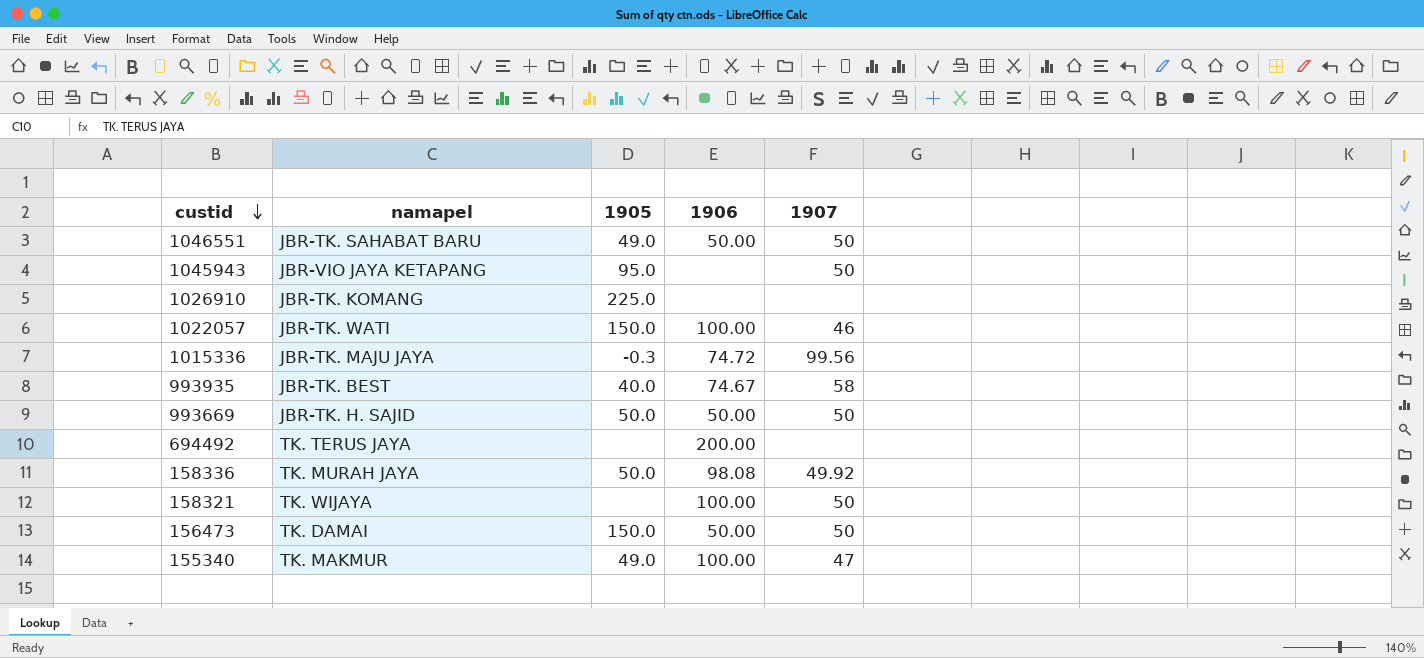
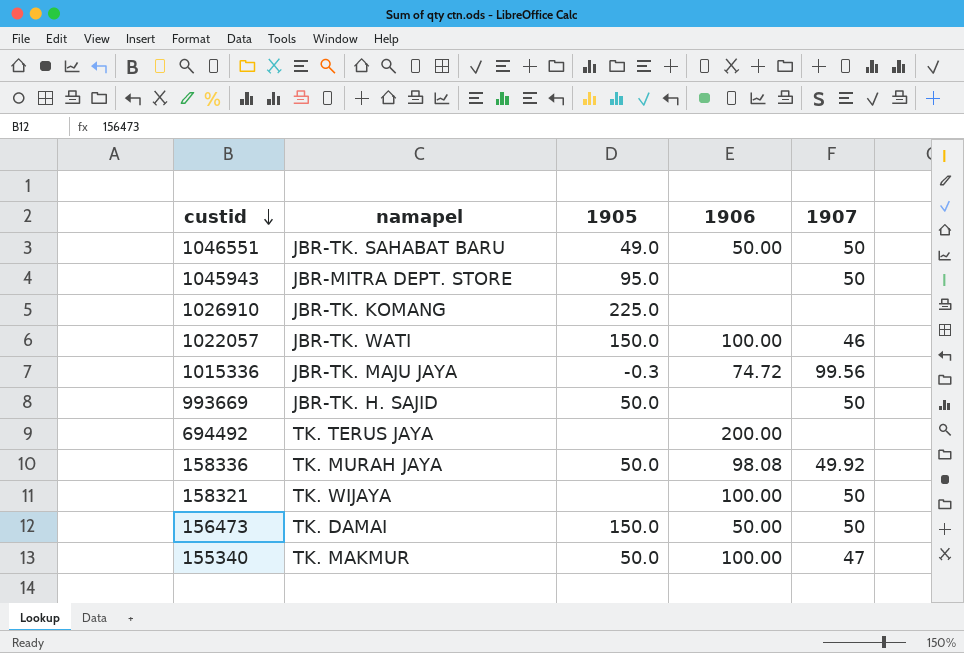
row 993935: JBR-TK. BEST | 40.0 | 74.67 | 58 -> none
1045943 | namapel: JBR-VIO JAYA KETAPANG -> JBR-MITRA DEPT. STORE
993669 | 1906: 50.00 -> none
155340 | 1905: 49.0 -> 50.0

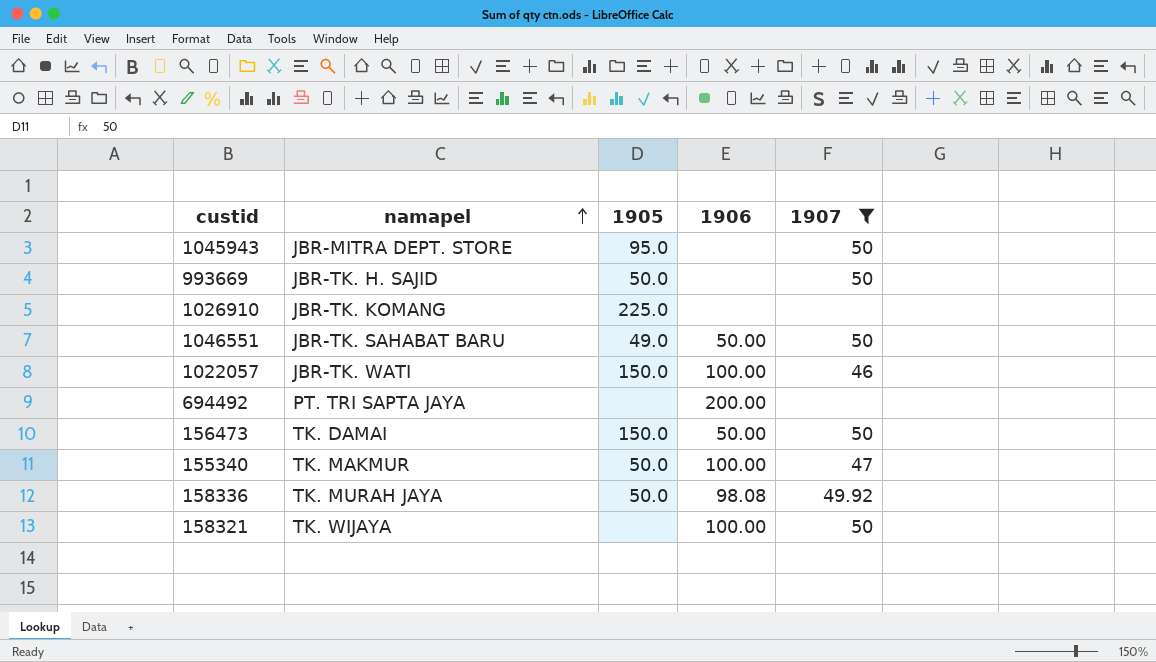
filter: none -> 1907 != 99.56
row order: custid descending -> namapel ascending
694492 | namapel: TK. TERUS JAYA -> PT. TRI SAPTA JAYA

